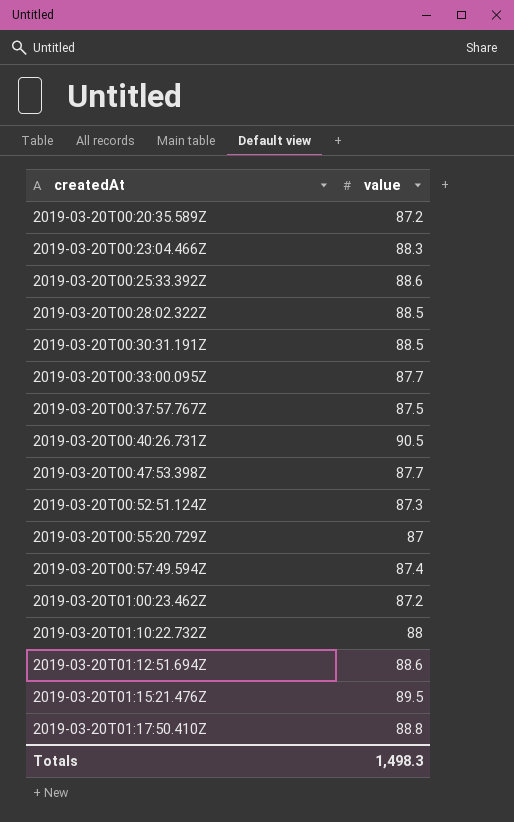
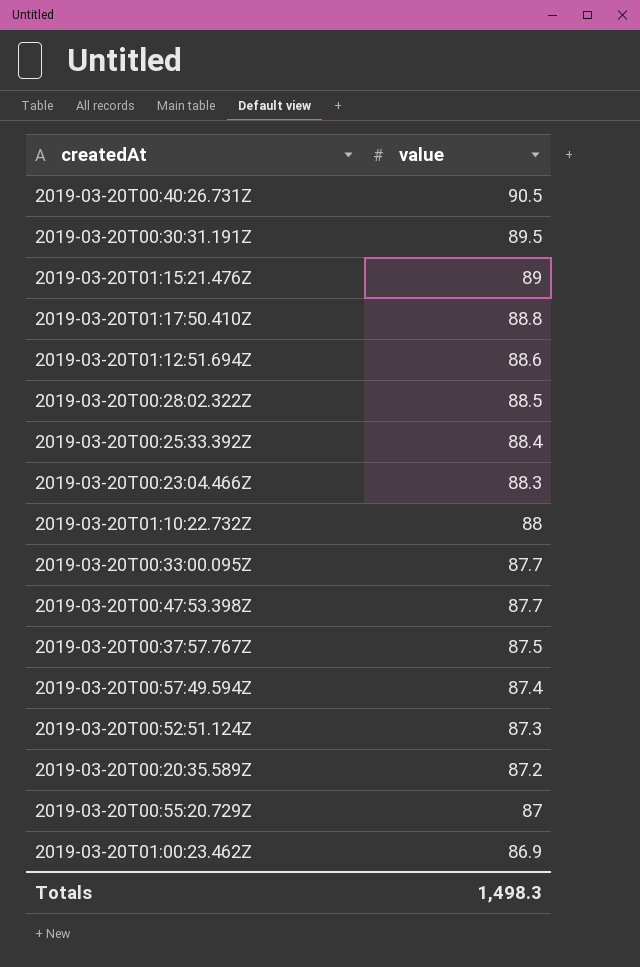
row order: createdAt ascending -> value descending
2019-03-20T00:30:31.191Z | value: 88.5 -> 89.5
2019-03-20T01:15:21.476Z | value: 89.5 -> 89
2019-03-20T00:25:33.392Z | value: 88.6 -> 88.4
2019-03-20T01:00:23.462Z | value: 87.2 -> 86.9

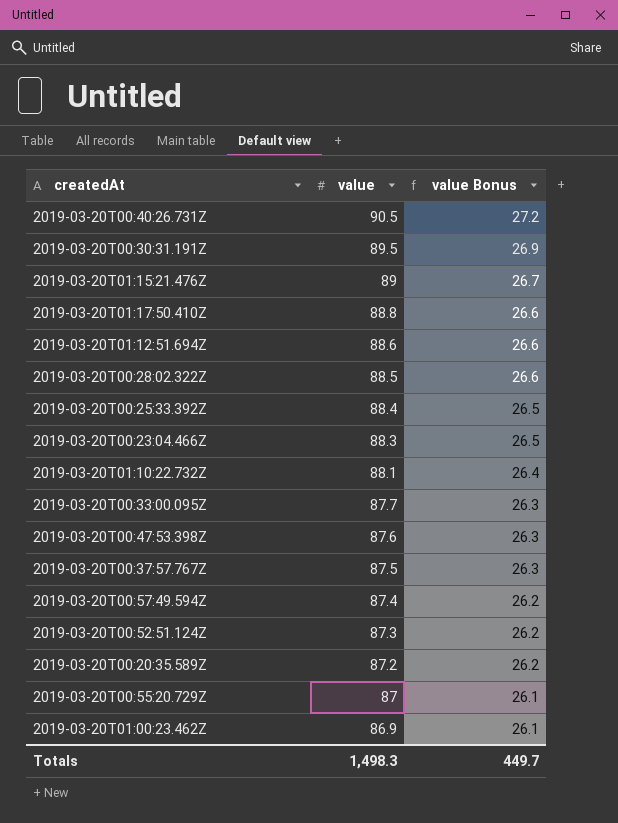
column value Bonus | formula: none -> [value] * 0.3
2019-03-20T01:10:22.732Z | value: 88 -> 88.1
2019-03-20T00:47:53.398Z | value: 87.7 -> 87.6

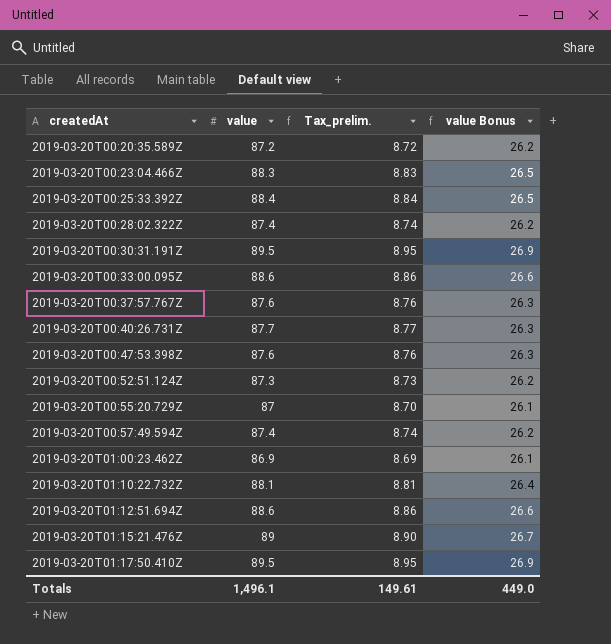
row order: value descending -> createdAt ascending
column Tax_prelim. | formula: none -> [value] * 0.1
2019-03-20T00:28:02.322Z | value: 88.5 -> 87.4
2019-03-20T00:28:02.322Z | value Bonus: 26.6 -> 26.2
2019-03-20T00:33:00.095Z | value: 87.7 -> 88.6
2019-03-20T00:33:00.095Z | value Bonus: 26.3 -> 26.6
2019-03-20T00:37:57.767Z | value: 87.5 -> 87.6
2019-03-20T00:40:26.731Z | value: 90.5 -> 87.7
2019-03-20T00:40:26.731Z | value Bonus: 27.2 -> 26.3
2019-03-20T01:17:50.410Z | value: 88.8 -> 89.5
2019-03-20T01:17:50.410Z | value Bonus: 26.6 -> 26.9
Totals | value: 1,498.3 -> 1,496.1
Totals | value Bonus: 449.7 -> 449.0

